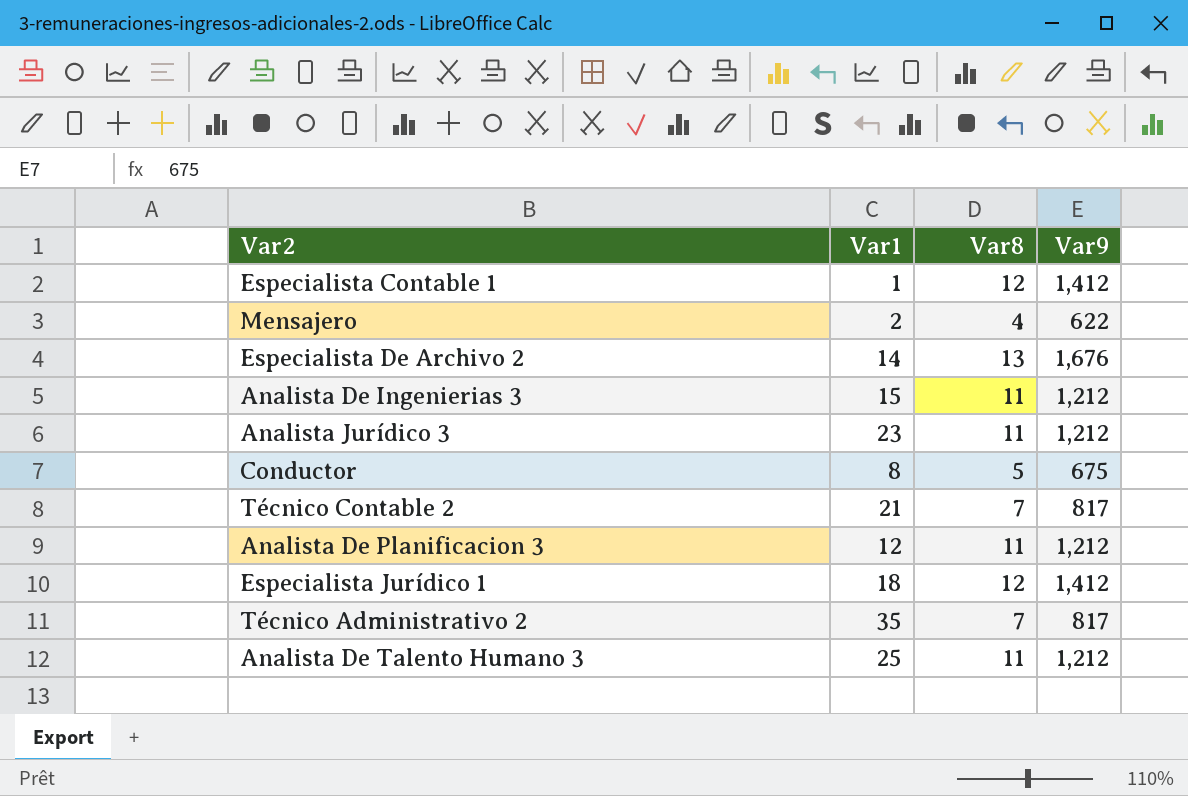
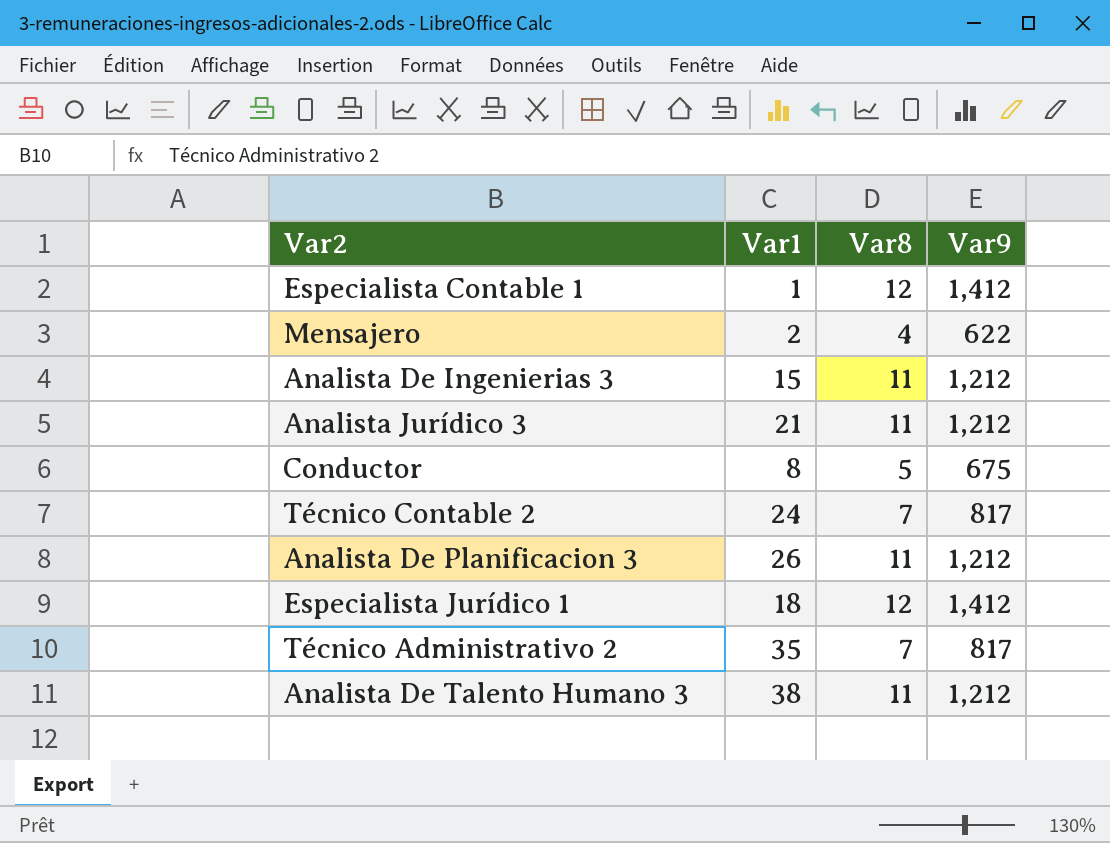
row Especialista De Archivo 2: 14 | 13 | 1,676 -> none
Analista Jurídico 3 | Var1: 23 -> 21
Técnico Contable 2 | Var1: 21 -> 24
Analista De Planificacion 3 | Var1: 12 -> 26
Analista De Talento Humano 3 | Var1: 25 -> 38

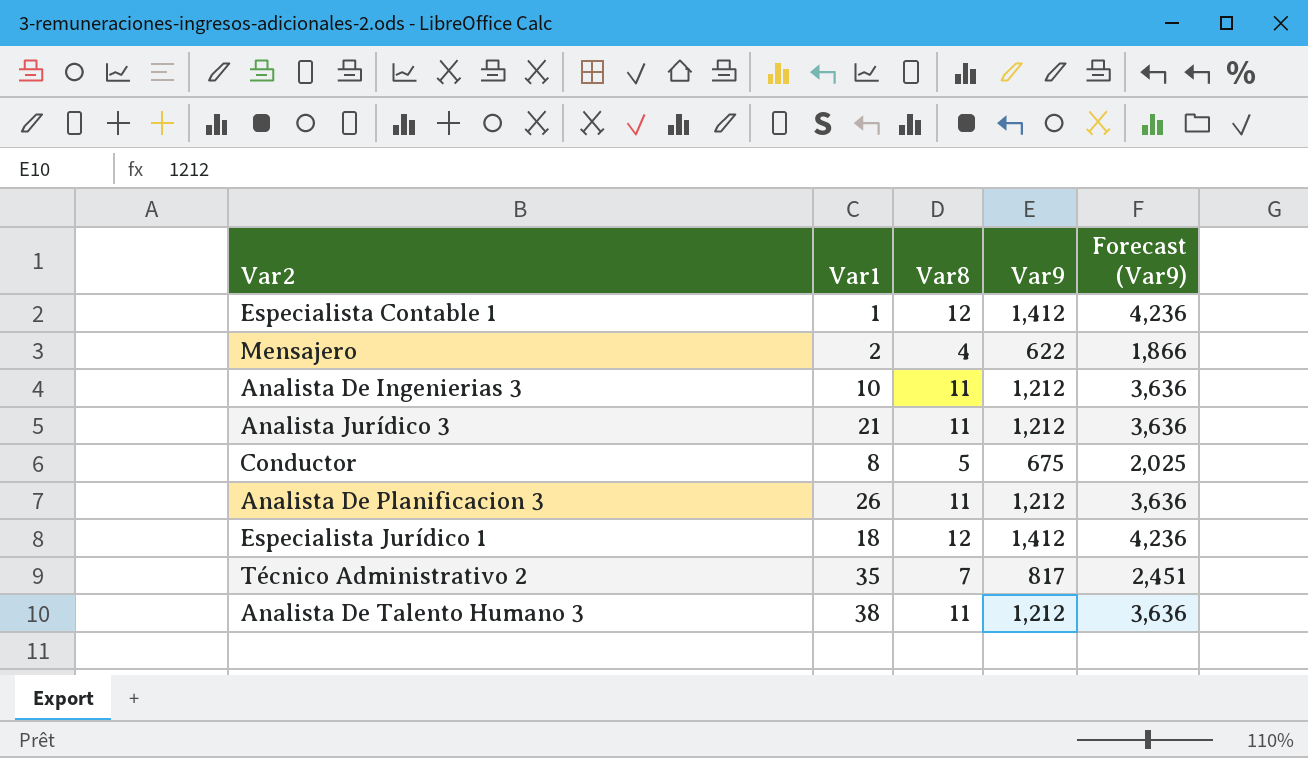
column Forecast (Var9) | formula: none -> [Var9] * 3
row Técnico Contable 2: 24 | 7 | 817 -> none
Analista De Ingenierias 3 | Var1: 15 -> 10

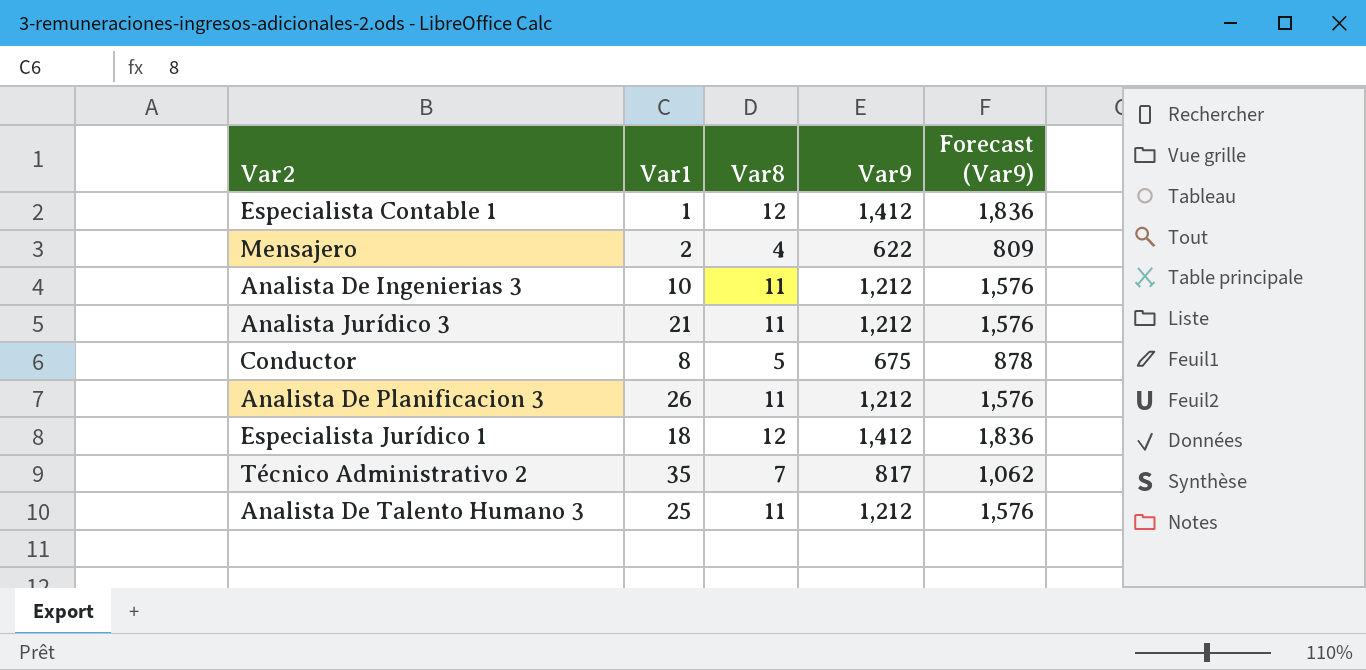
column Forecast (Var9) | formula: [Var9] * 3 -> [Var9] * 1.3
Analista De Talento Humano 3 | Var1: 38 -> 25

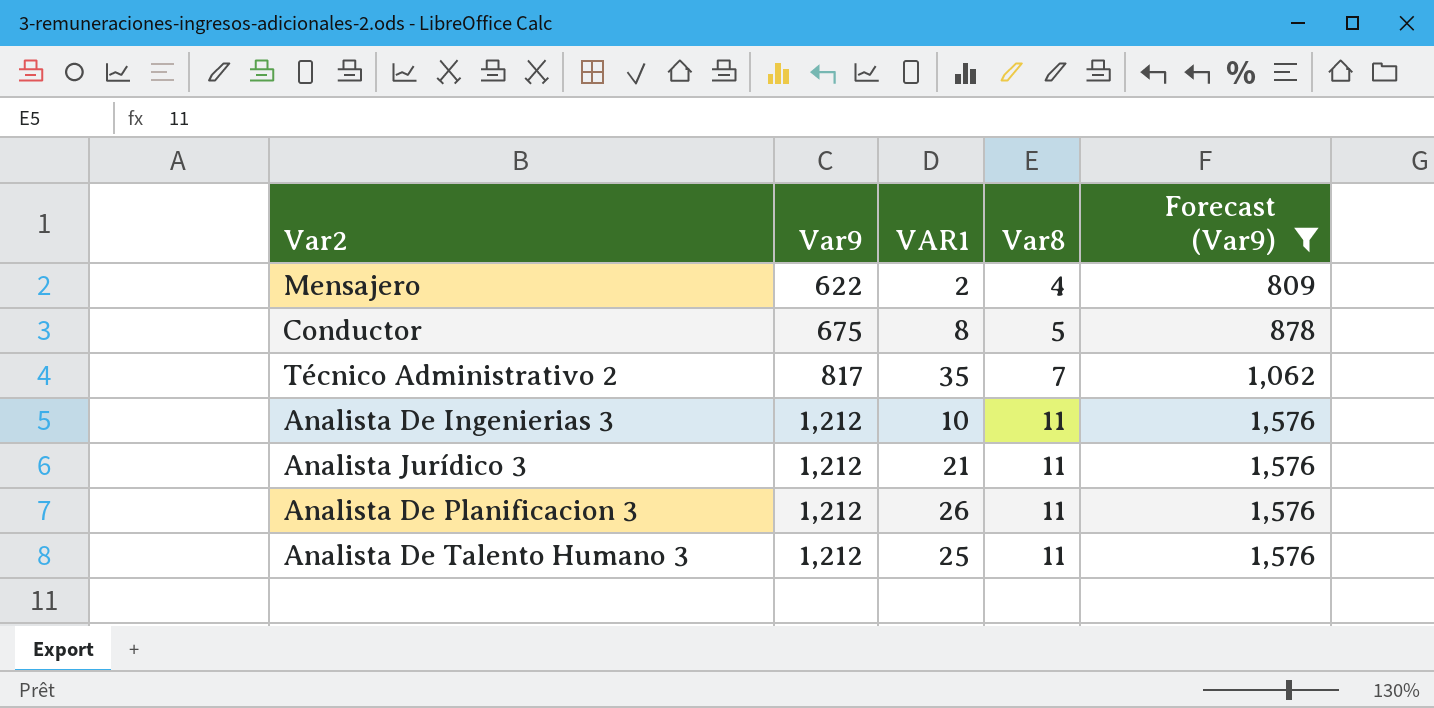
filter: none -> Forecast (Var9) != 1,836
row order: none -> Var9 ascending
column Var9 | position: 4 -> 2
column name: Var1 -> VAR1

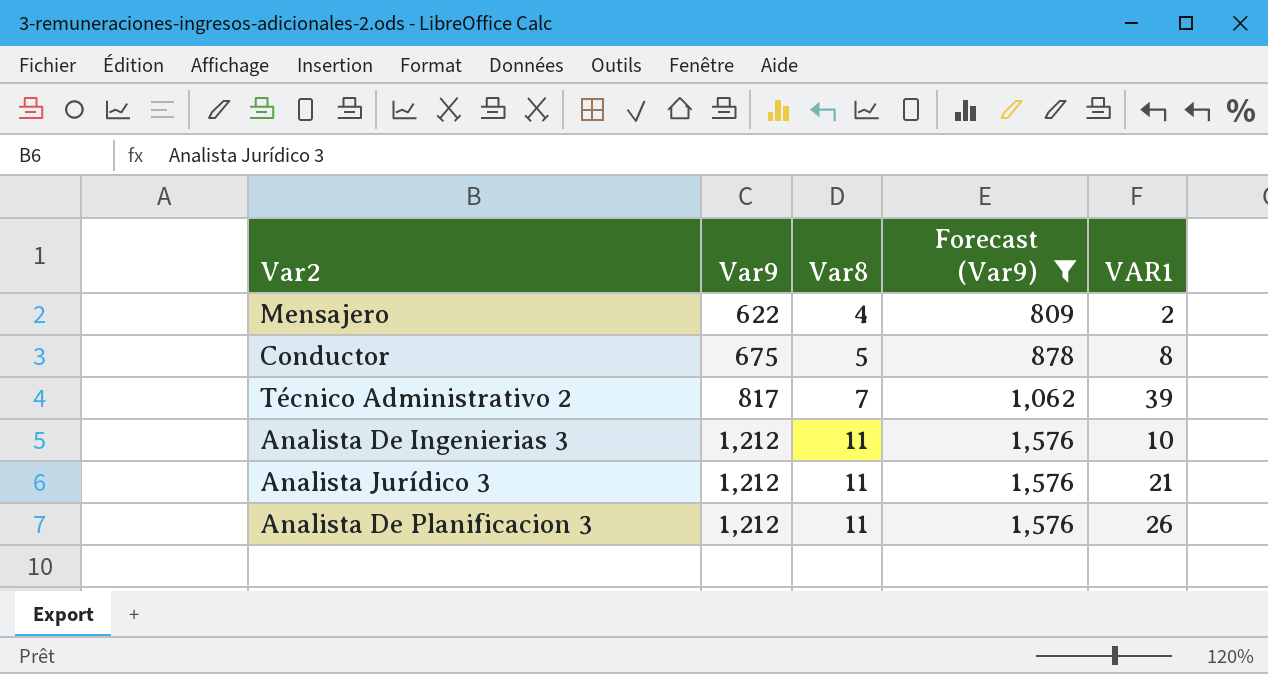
column VAR1 | position: 3 -> 5
row Analista De Talento Humano 3: 1,212 | 25 | 11 | 1,576 -> none
Técnico Administrativo 2 | VAR1: 35 -> 39

